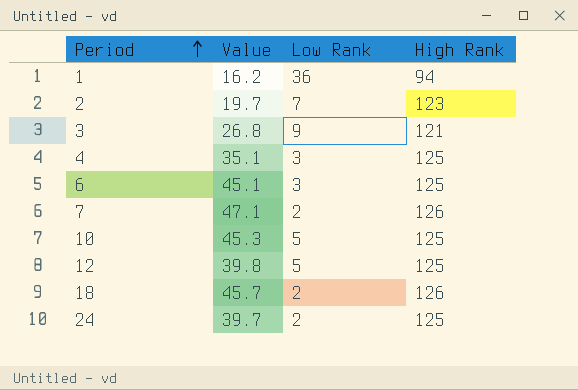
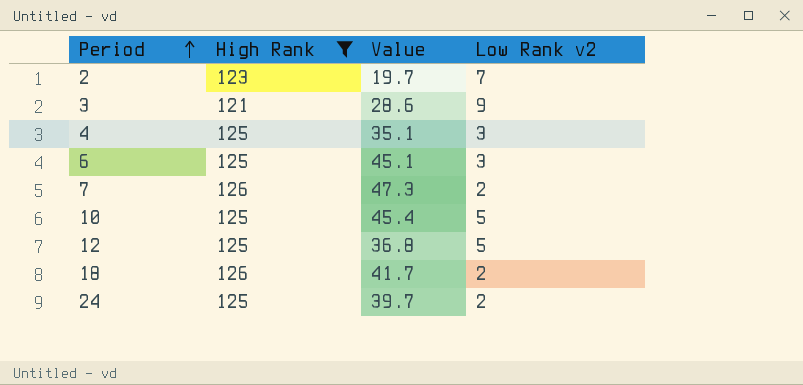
filter: none -> High Rank != 94
column High Rank | position: 4 -> 2
column name: Low Rank -> Low Rank v2
3 | Value: 26.8 -> 28.6
7 | Value: 47.1 -> 47.3
10 | Value: 45.3 -> 45.4
12 | Value: 39.8 -> 36.8
18 | Value: 45.7 -> 41.7

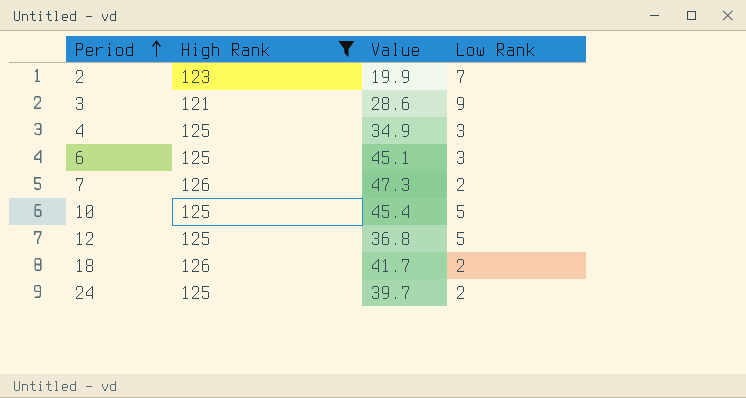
column name: Low Rank v2 -> Low Rank
2 | Value: 19.7 -> 19.9
4 | Value: 35.1 -> 34.9

